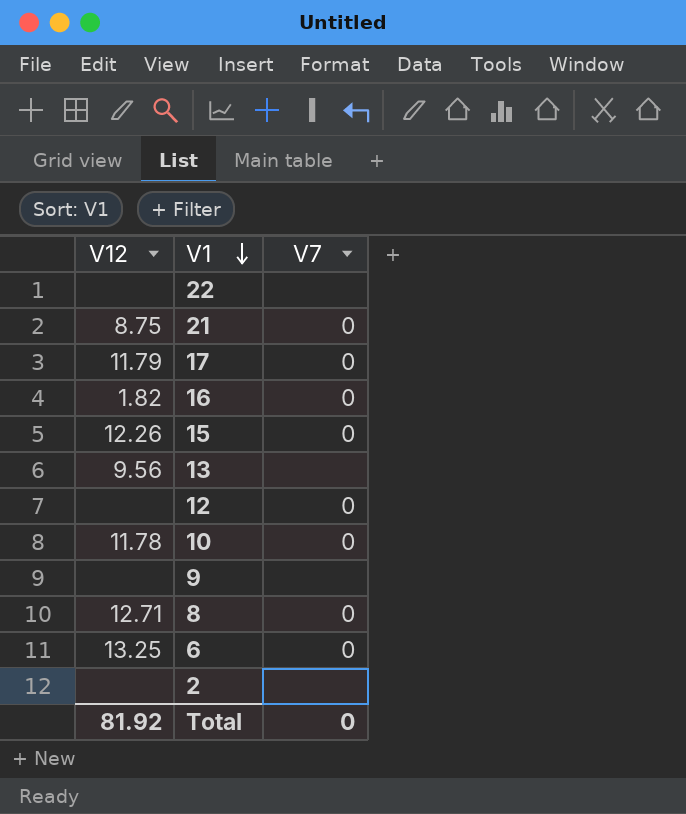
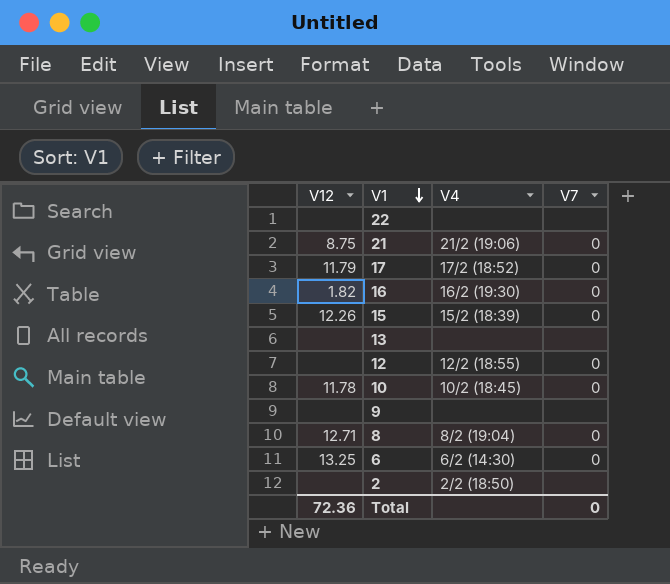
column V4 | position: none -> 3
13 | V12: 9.56 -> none
Total | V12: 81.92 -> 72.36

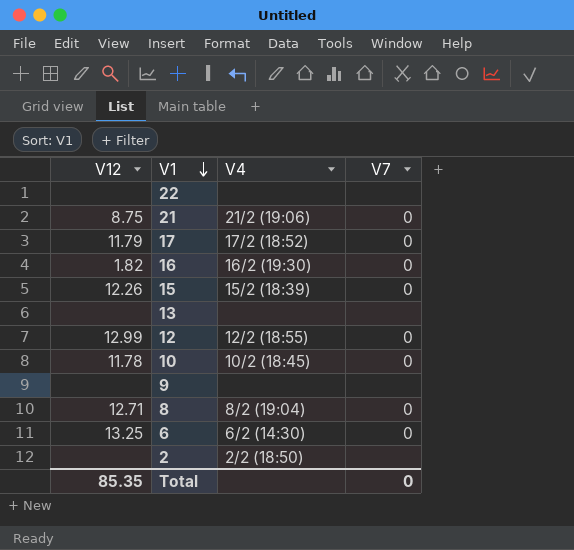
12 | V12: none -> 12.99
Total | V12: 72.36 -> 85.35

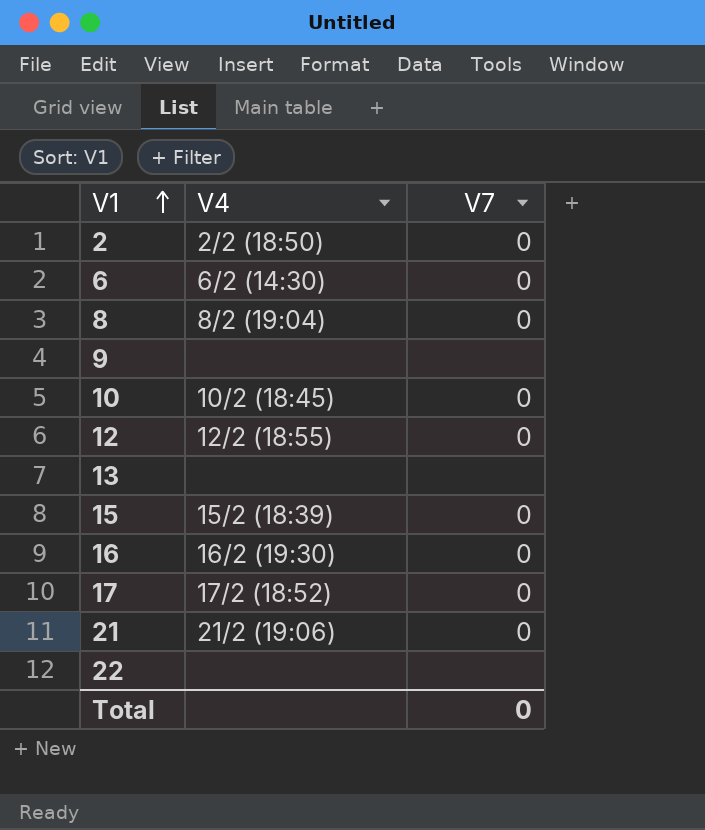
row order: V1 descending -> V1 ascending
column V12 | position: 1 -> none
2 | V7: none -> 0

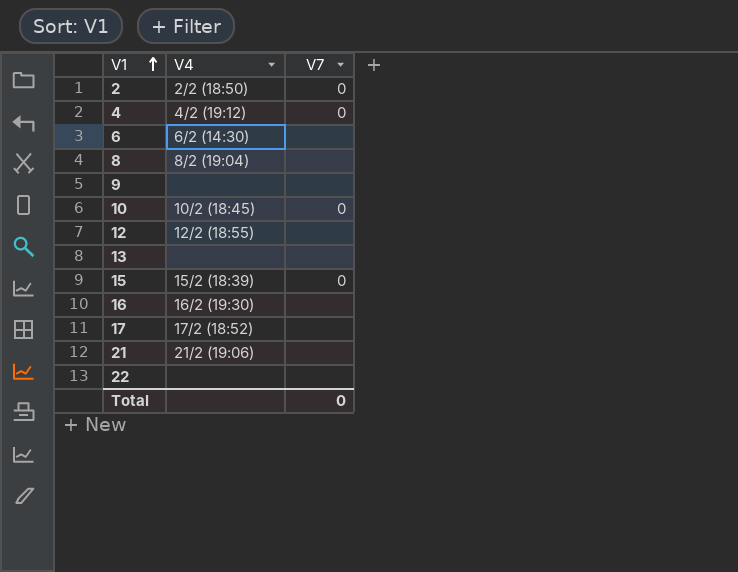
row 4: none -> 4/2 (19:12) | 0
6 | V7: 0 -> none
8 | V7: 0 -> none
12 | V7: 0 -> none
16 | V7: 0 -> none
17 | V7: 0 -> none
21 | V7: 0 -> none

